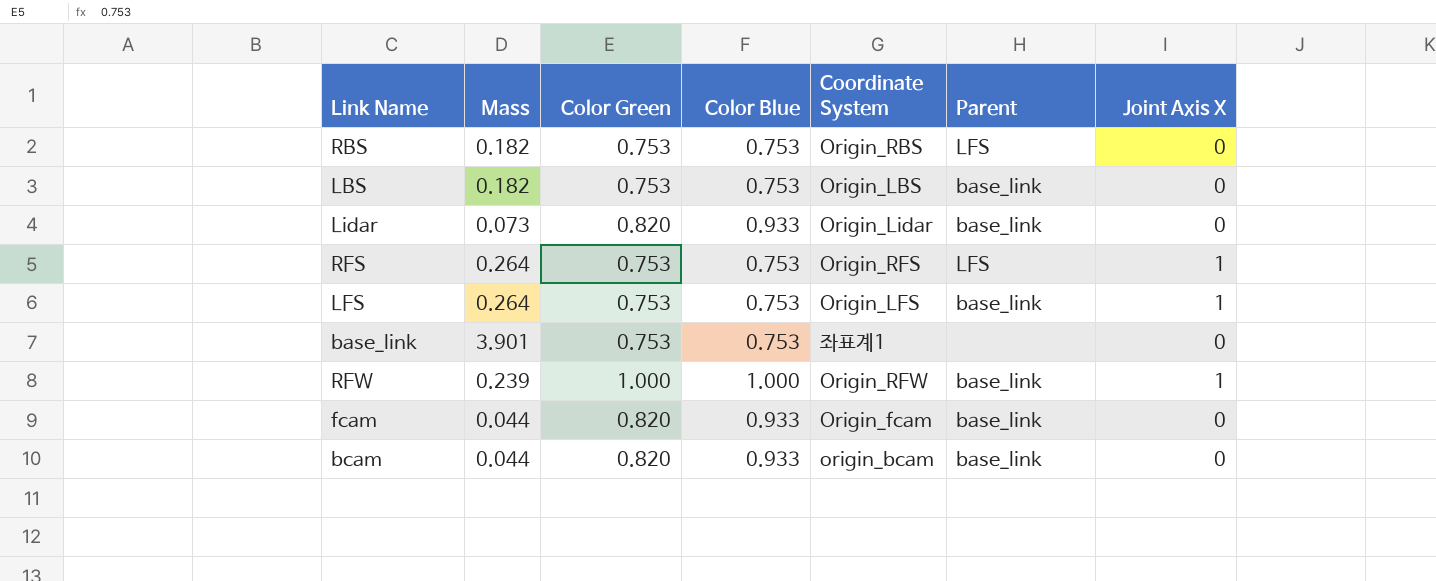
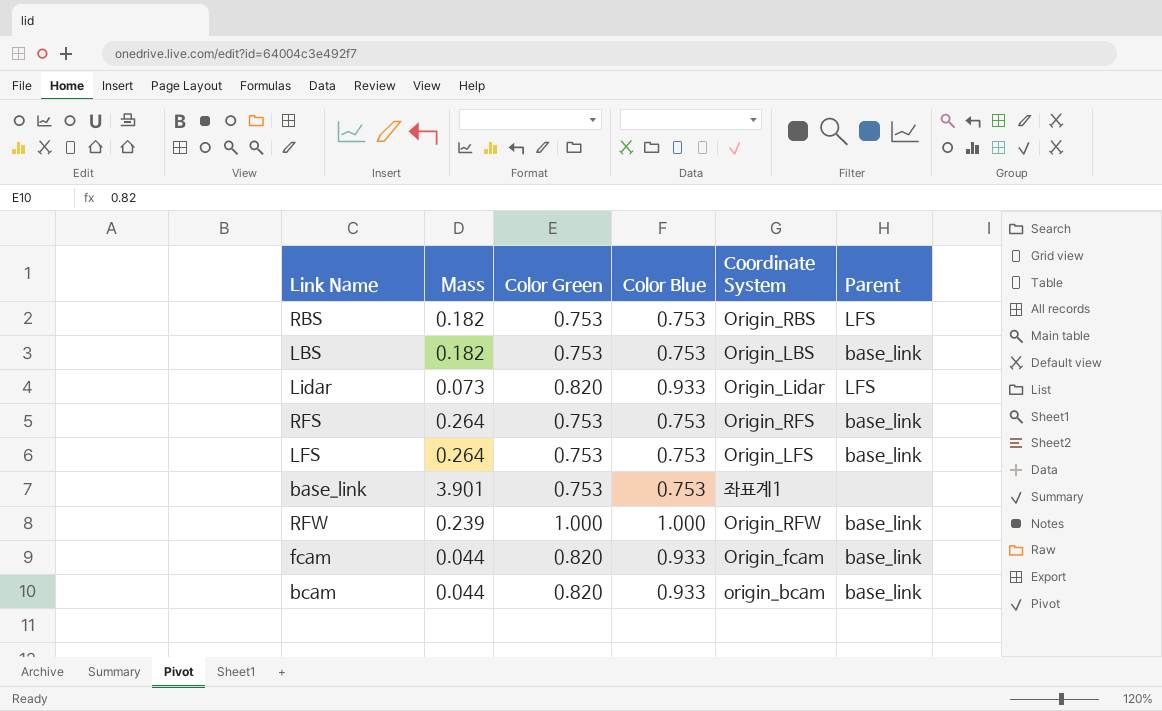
column Joint Axis X | position: 7 -> none
Lidar | Parent: base_link -> LFS
RFS | Parent: LFS -> base_link

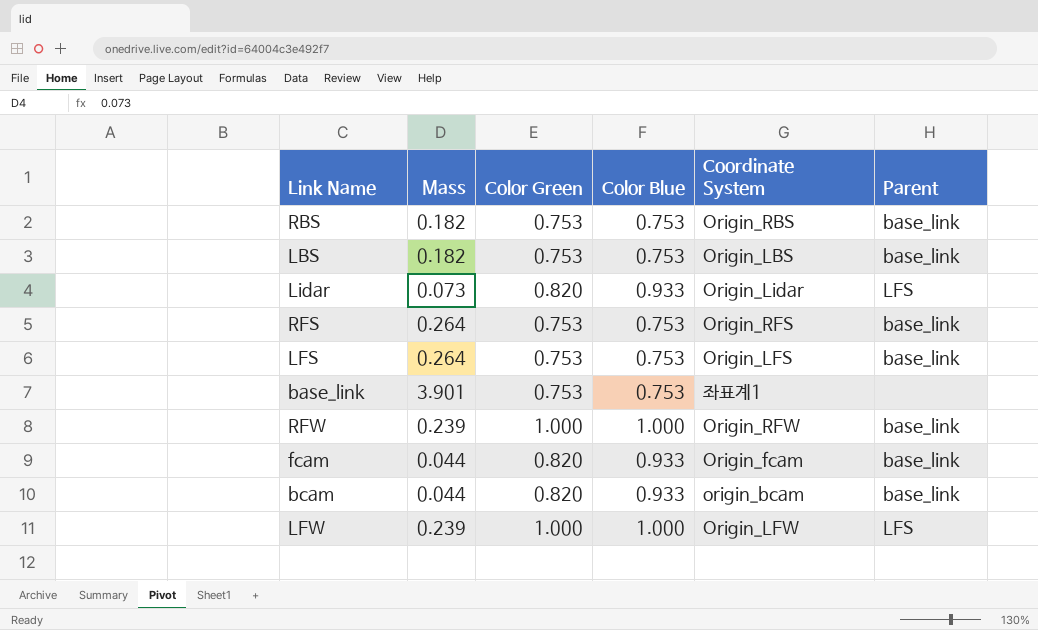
RBS | Parent: LFS -> base_link
row LFW: none -> 0.239 | 1.000 | 1.000 | Origin_LFW | LFS

